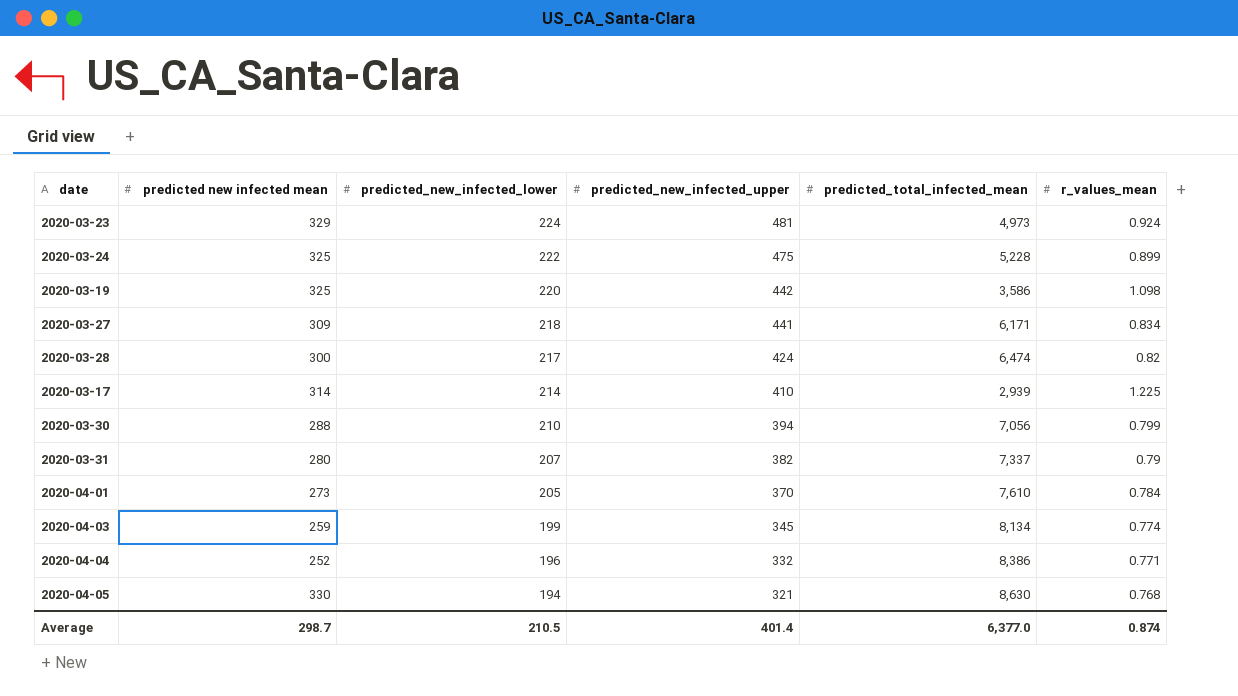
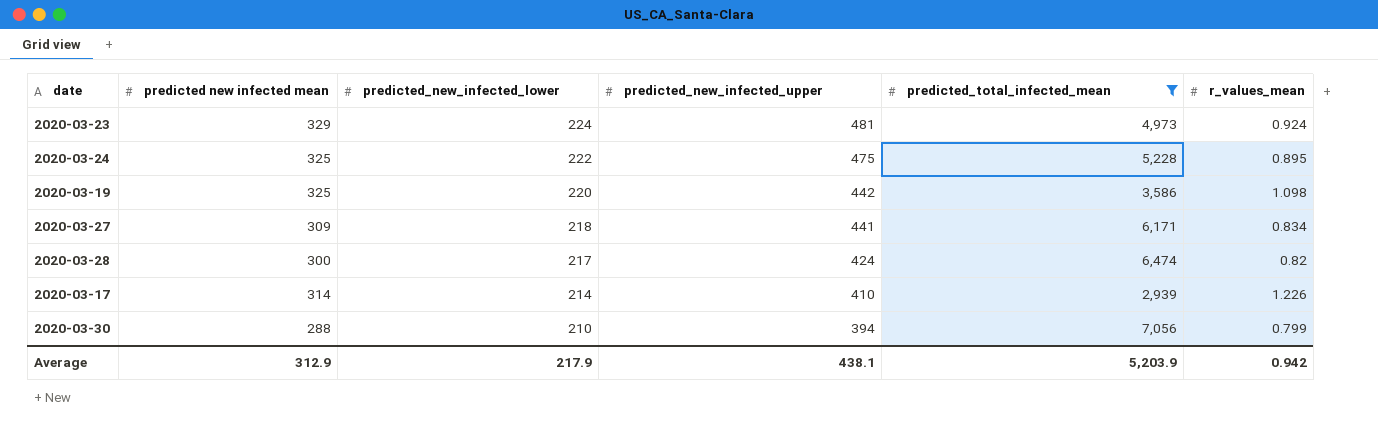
filter: none -> predicted_total_infected_mean <= 7,056
2020-03-24 | r_values_mean: 0.899 -> 0.895
2020-03-17 | r_values_mean: 1.225 -> 1.226
Average | predicted new infected mean: 298.7 -> 312.9
Average | predicted_new_infected_lower: 210.5 -> 217.9
Average | predicted_new_infected_upper: 401.4 -> 438.1
Average | predicted_total_infected_mean: 6,377.0 -> 5,203.9
Average | r_values_mean: 0.874 -> 0.942

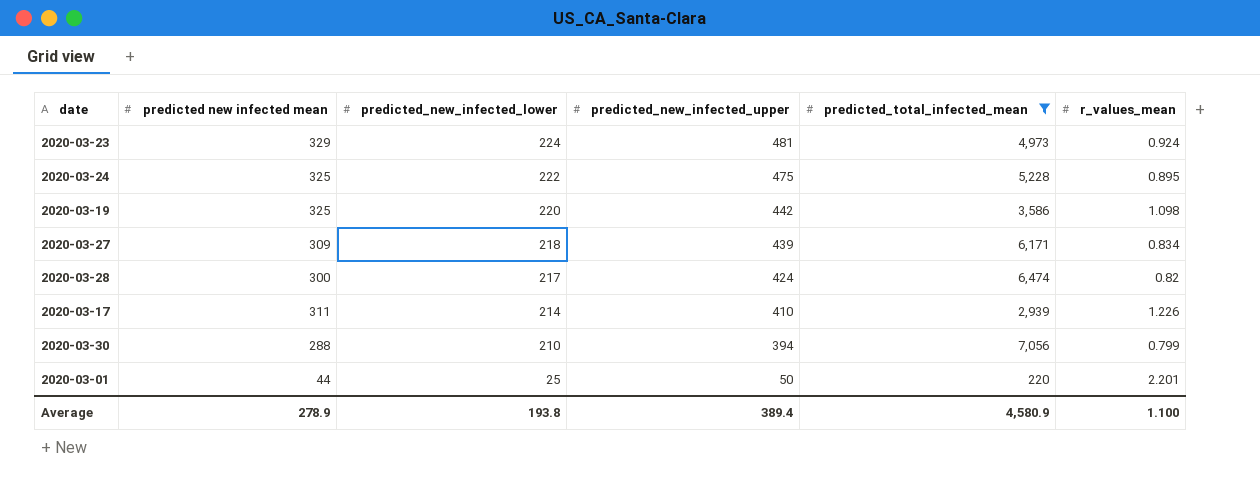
2020-03-27 | predicted_new_infected_upper: 441 -> 439
2020-03-17 | predicted new infected mean: 314 -> 311
row 2020-03-01: none -> 44 | 25 | 50 | 220 | 2.201
Average | predicted new infected mean: 312.9 -> 278.9
Average | predicted_new_infected_lower: 217.9 -> 193.8
Average | predicted_new_infected_upper: 438.1 -> 389.4
Average | predicted_total_infected_mean: 5,203.9 -> 4,580.9
Average | r_values_mean: 0.942 -> 1.100

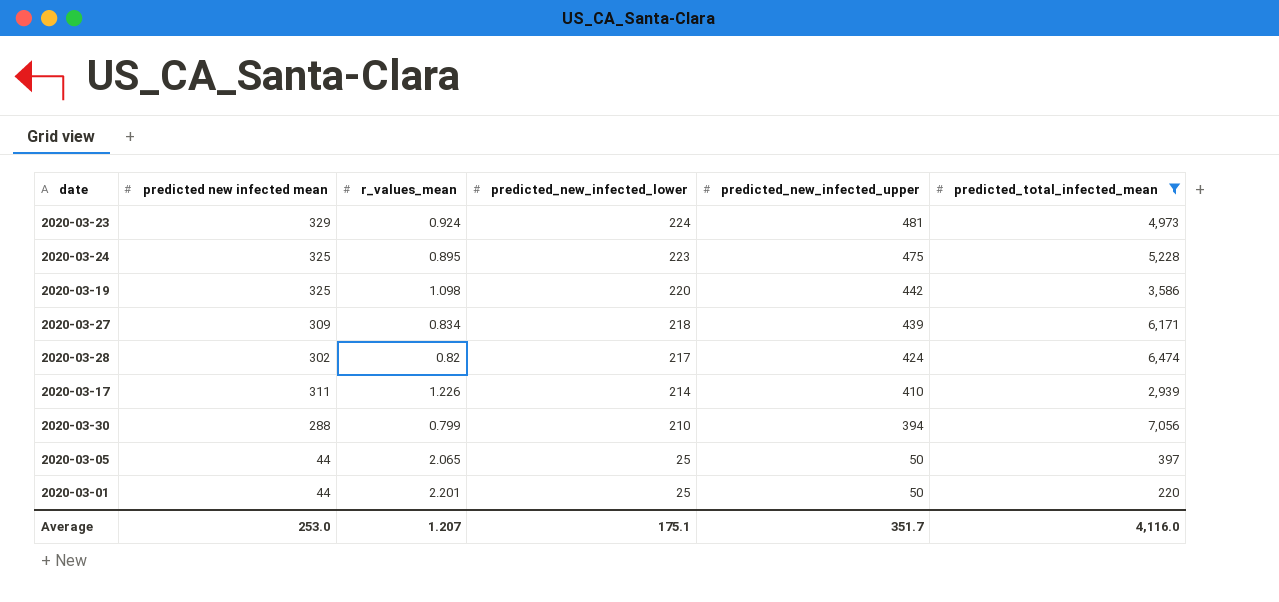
column r_values_mean | position: 6 -> 3
2020-03-24 | predicted_new_infected_lower: 222 -> 223
2020-03-28 | predicted new infected mean: 300 -> 302
row 2020-03-05: none -> 44 | 2.065 | 25 | 50 | 397
Average | predicted new infected mean: 278.9 -> 253.0
Average | r_values_mean: 1.100 -> 1.207
Average | predicted_new_infected_lower: 193.8 -> 175.1
Average | predicted_new_infected_upper: 389.4 -> 351.7
Average | predicted_total_infected_mean: 4,580.9 -> 4,116.0

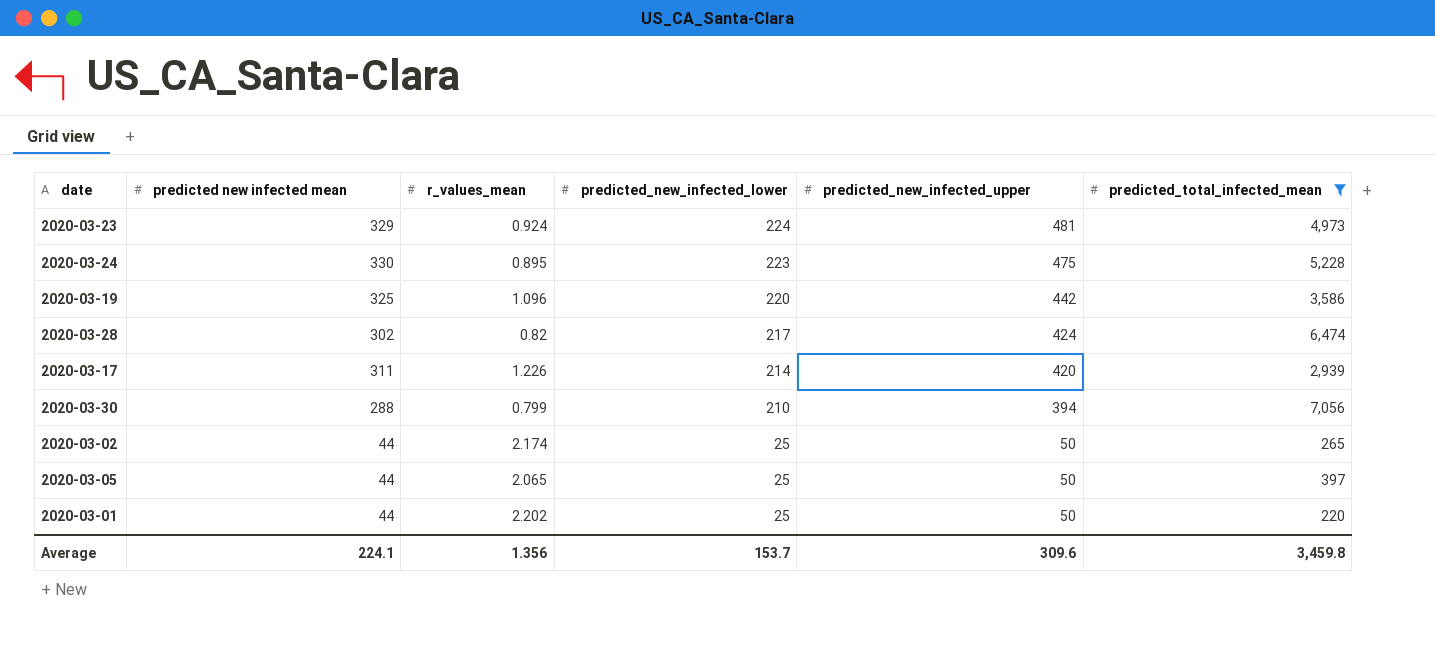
row 2020-03-27: 309 | 0.834 | 218 | 439 | 6,171 -> none
2020-03-24 | predicted new infected mean: 325 -> 330
2020-03-19 | r_values_mean: 1.098 -> 1.096
2020-03-17 | predicted_new_infected_upper: 410 -> 420
row 2020-03-02: none -> 44 | 2.174 | 25 | 50 | 265
2020-03-01 | r_values_mean: 2.201 -> 2.202
Average | predicted new infected mean: 253.0 -> 224.1
Average | r_values_mean: 1.207 -> 1.356
Average | predicted_new_infected_lower: 175.1 -> 153.7
Average | predicted_new_infected_upper: 351.7 -> 309.6
Average | predicted_total_infected_mean: 4,116.0 -> 3,459.8

